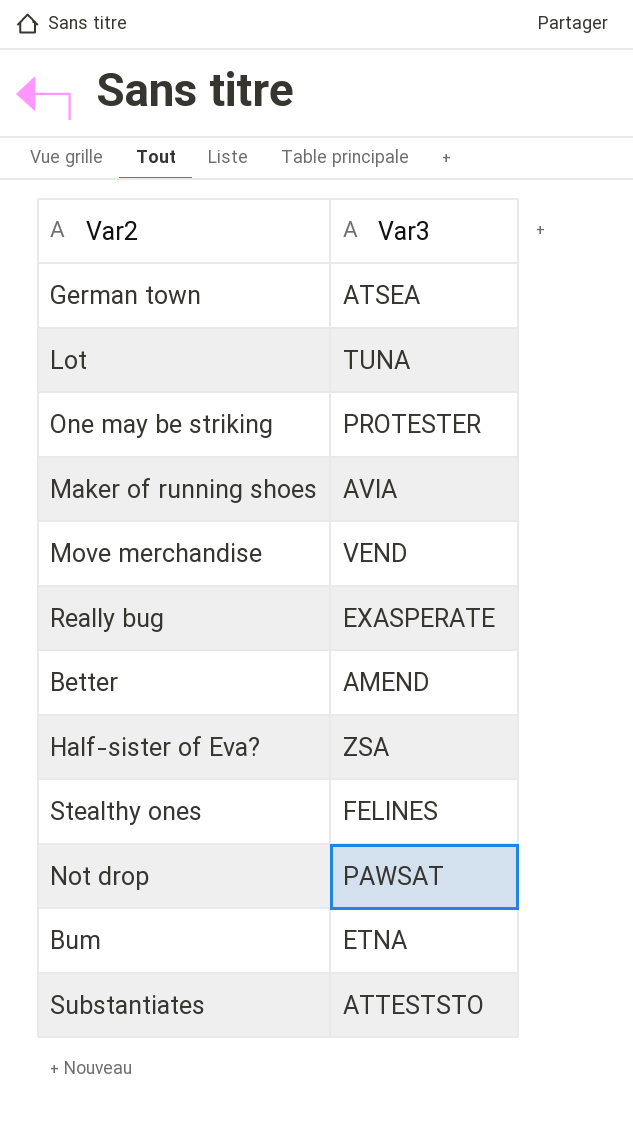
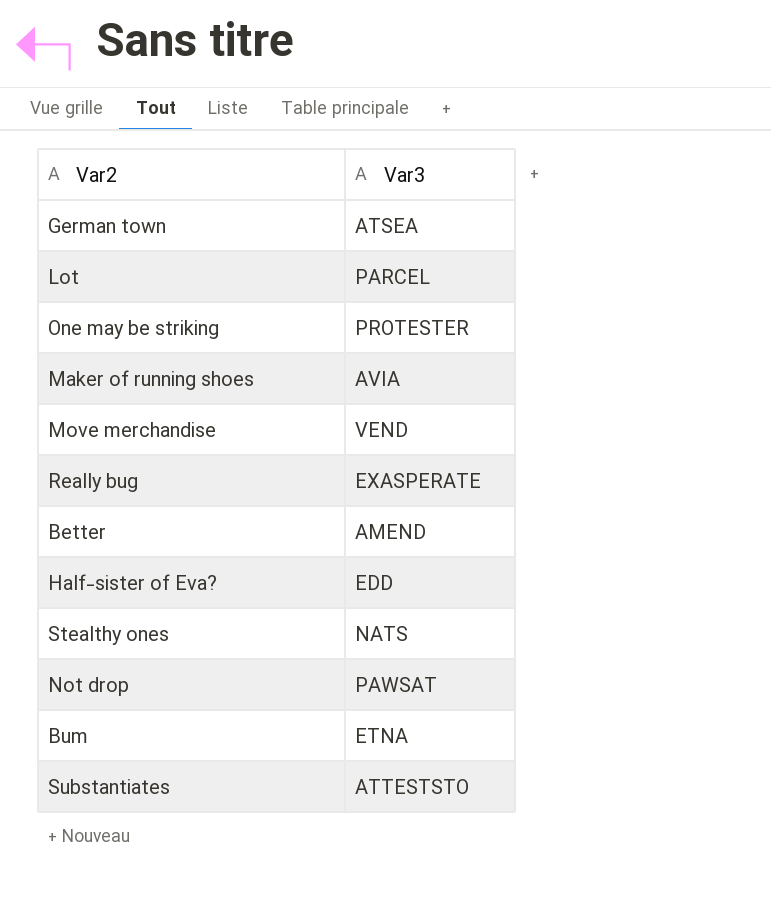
Lot | Var3: TUNA -> PARCEL
Half-sister of Eva? | Var3: ZSA -> EDD
Stealthy ones | Var3: FELINES -> NATS

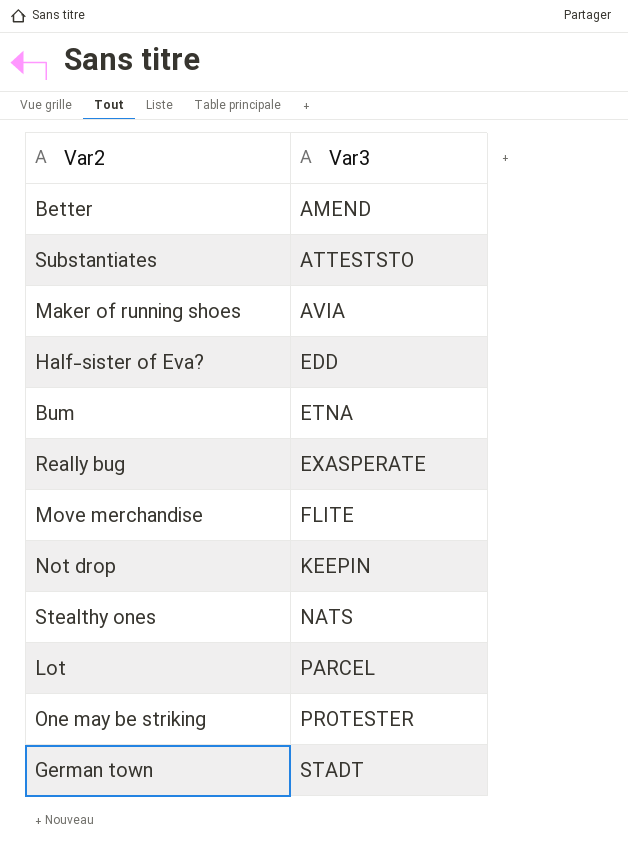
row order: none -> Var3 ascending
Move merchandise | Var3: VEND -> FLITE
Not drop | Var3: PAWSAT -> KEEPIN
German town | Var3: ATSEA -> STADT

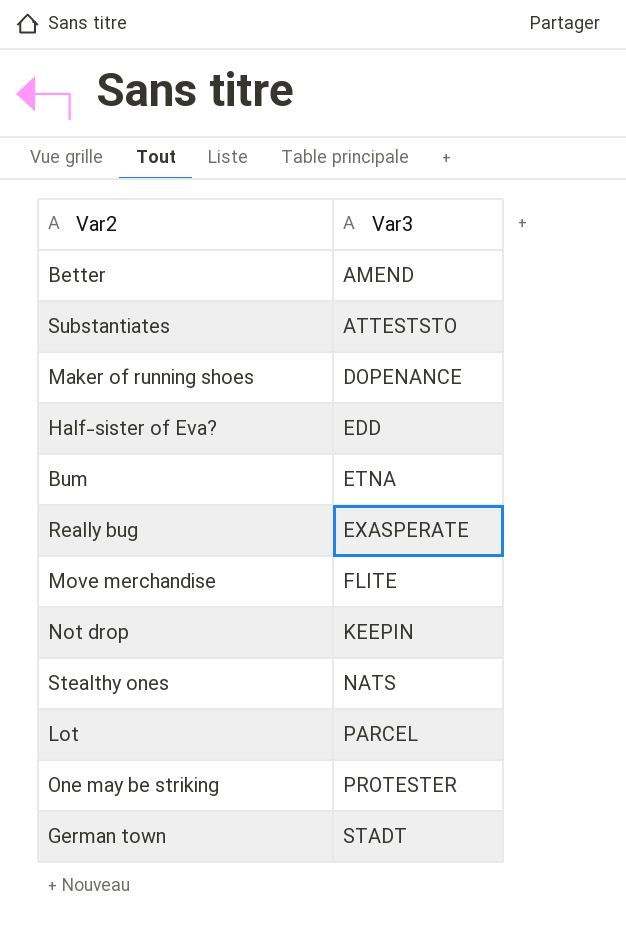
Maker of running shoes | Var3: AVIA -> DOPENANCE

